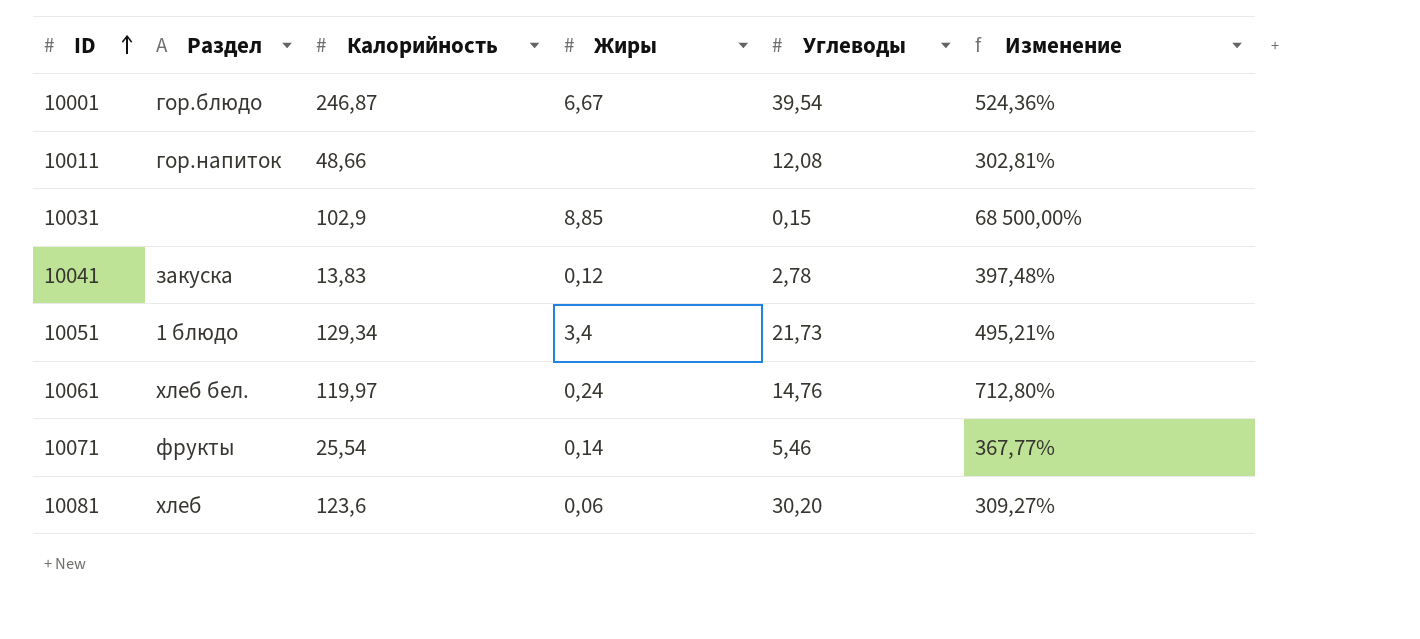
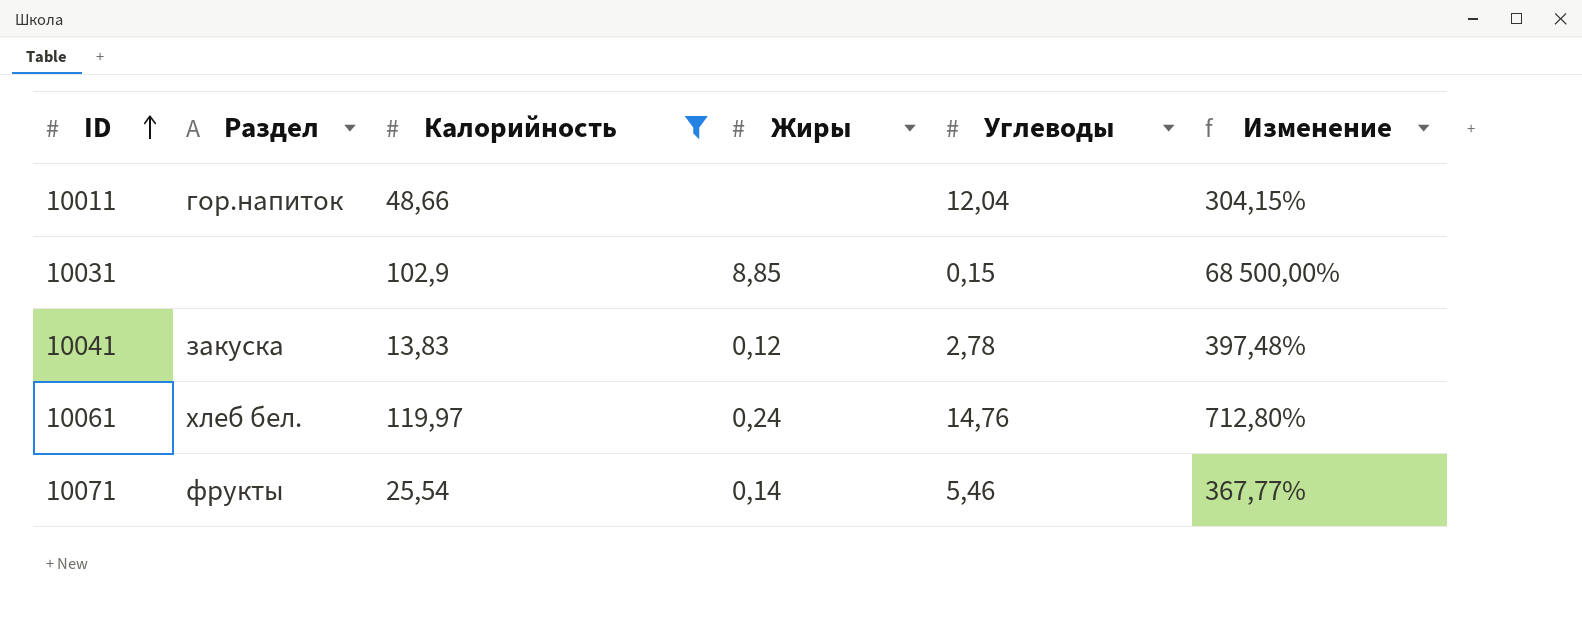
filter: none -> Калорийность <= 119,97
10011 | Углеводы: 12,08 -> 12,04
10011 | Изменение: 302,81% -> 304,15%

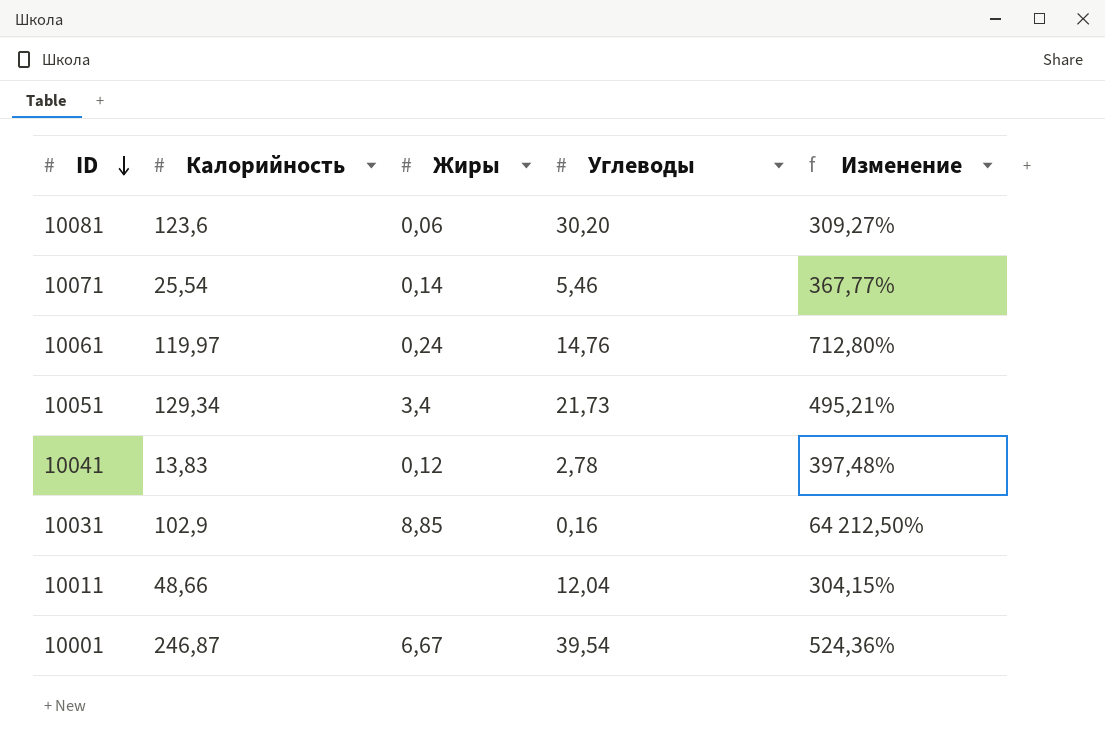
filter: Калорийность <= 119,97 -> none
row order: ID ascending -> ID descending
column Раздел | position: 2 -> none
10031 | Углеводы: 0,15 -> 0,16
10031 | Изменение: 68 500,00% -> 64 212,50%

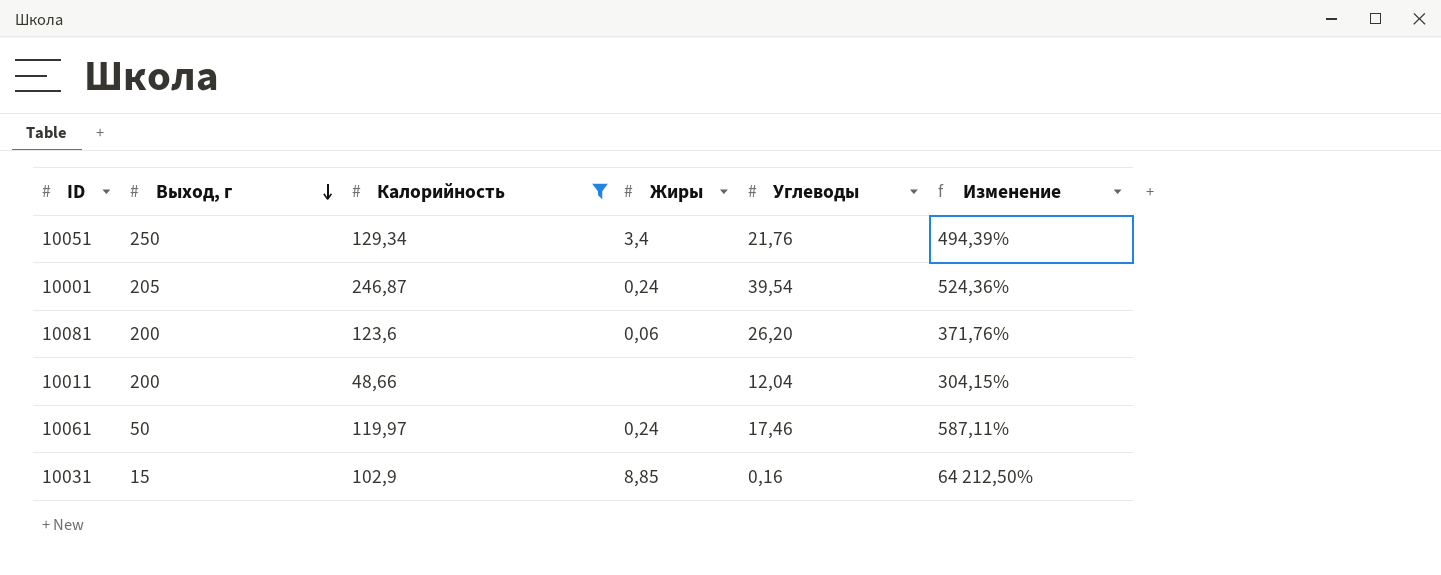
filter: none -> Калорийность >= 48,66
row order: ID descending -> Выход, г descending
column Выход, г | position: none -> 2
10051 | Углеводы: 21,73 -> 21,76
10051 | Изменение: 495,21% -> 494,39%
10001 | Жиры: 6,67 -> 0,24
10081 | Углеводы: 30,20 -> 26,20
10081 | Изменение: 309,27% -> 371,76%
10061 | Углеводы: 14,76 -> 17,46
10061 | Изменение: 712,80% -> 587,11%

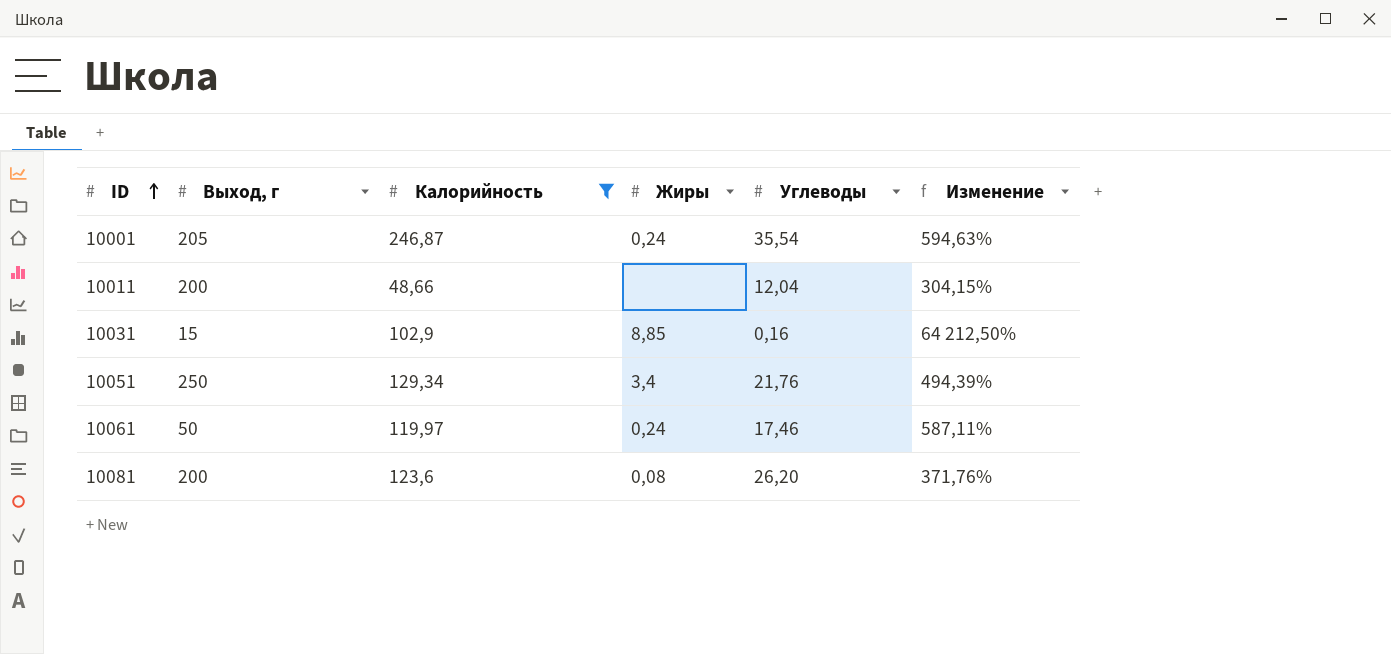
row order: Выход, г descending -> ID ascending
10001 | Углеводы: 39,54 -> 35,54
10001 | Изменение: 524,36% -> 594,63%
10081 | Жиры: 0,06 -> 0,08

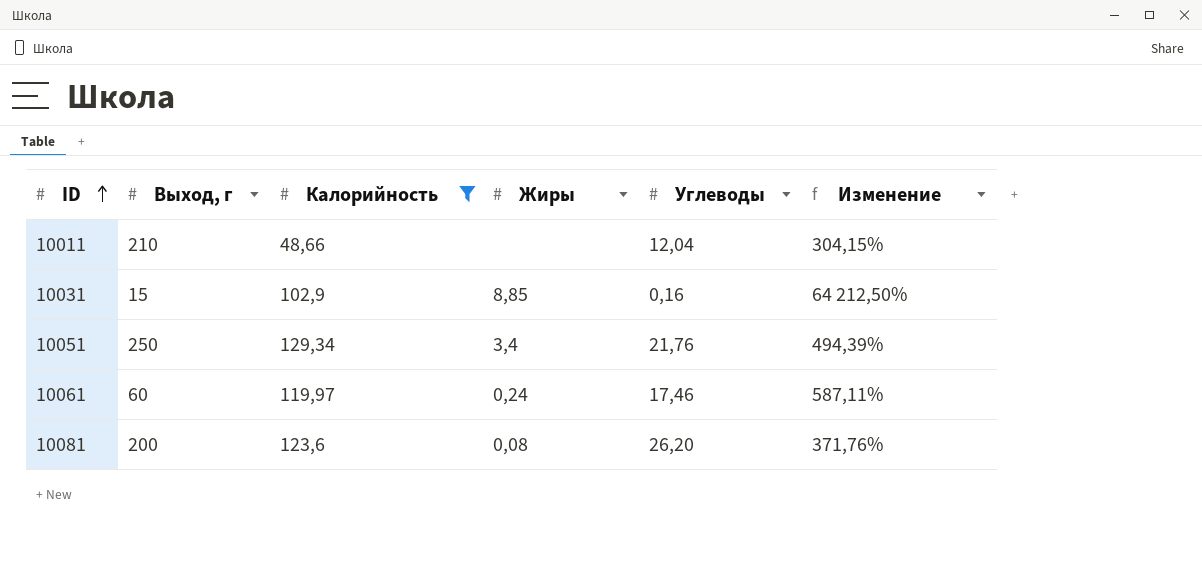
row 10001: 205 | 246,87 | 0,24 | 35,54 | 594,63% -> none
10011 | Выход, г: 200 -> 210
10061 | Выход, г: 50 -> 60

